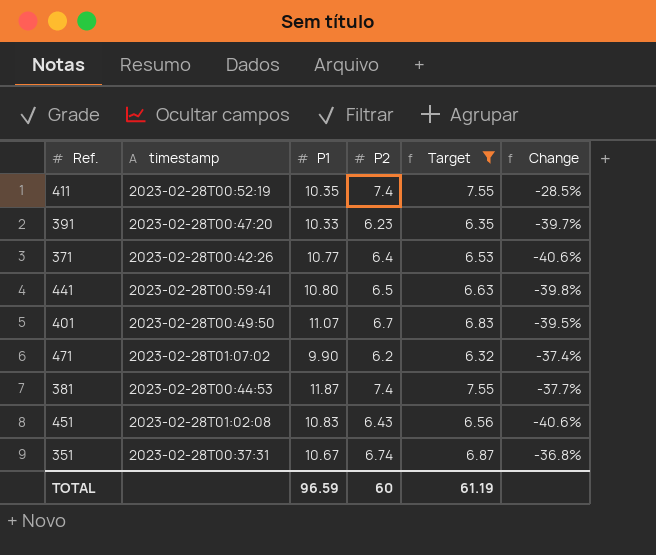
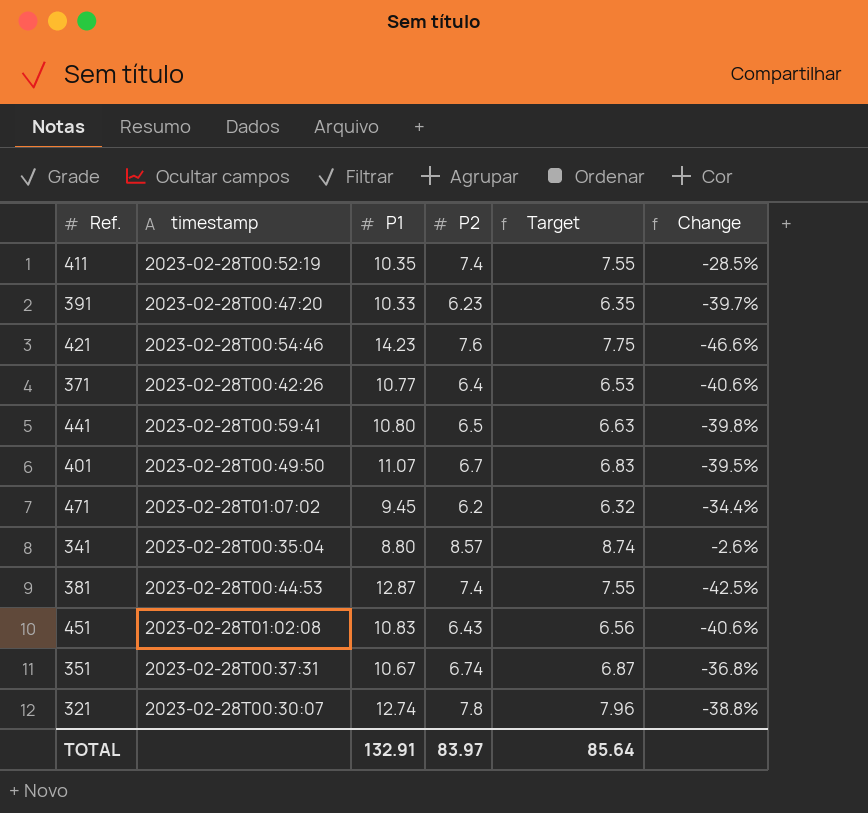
filter: Target <= 7.55 -> none
471 | P1: 9.90 -> 9.45
471 | Change: -37.4% -> -34.4%
381 | P1: 11.87 -> 12.87
381 | Change: -37.7% -> -42.5%
TOTAL | P1: 96.59 -> 132.91
TOTAL | P2: 60 -> 83.97
TOTAL | Target: 61.19 -> 85.64

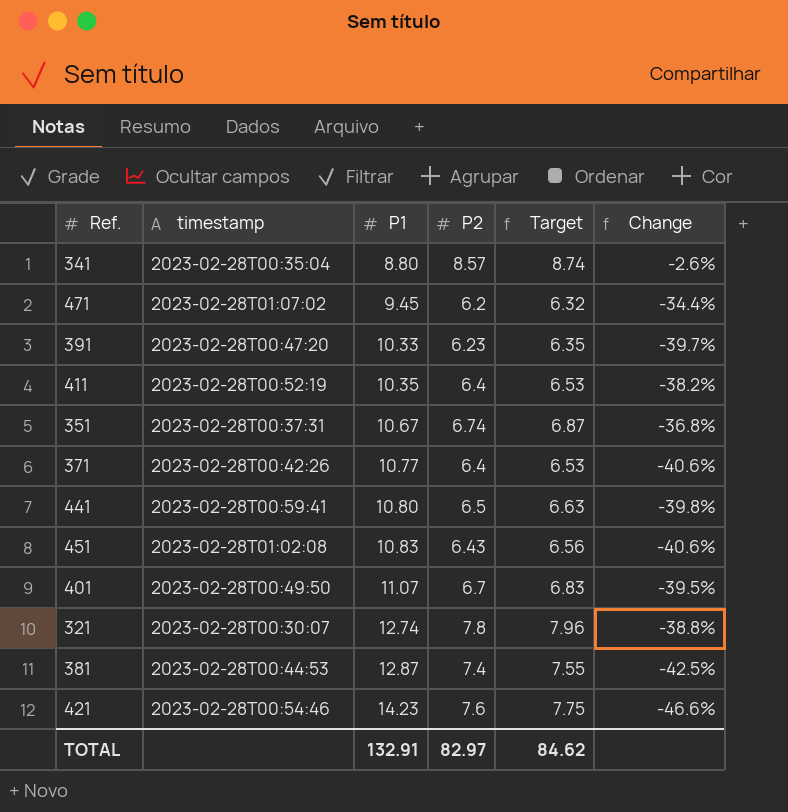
row order: none -> P1 ascending
411 | P2: 7.4 -> 6.4
411 | Target: 7.55 -> 6.53
411 | Change: -28.5% -> -38.2%
TOTAL | P2: 83.97 -> 82.97
TOTAL | Target: 85.64 -> 84.62

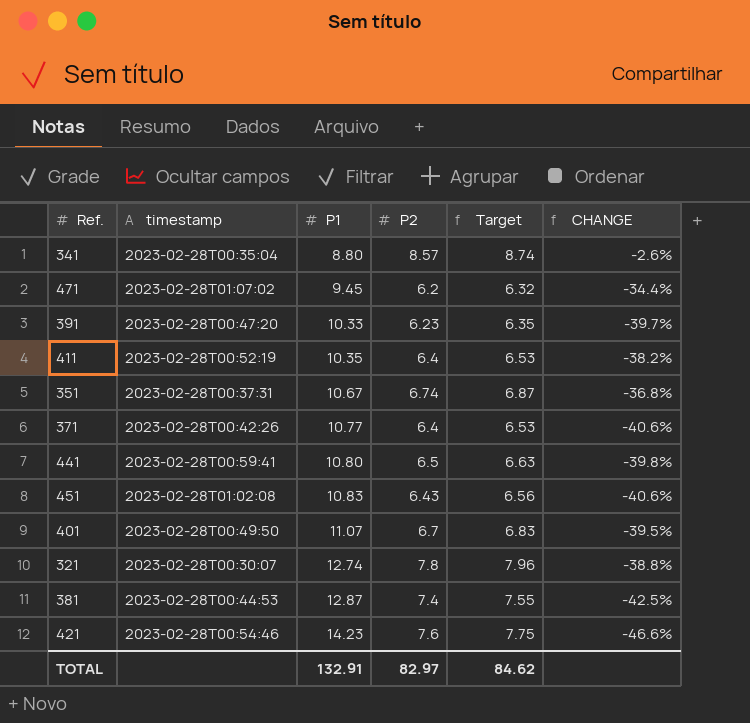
column name: Change -> CHANGE

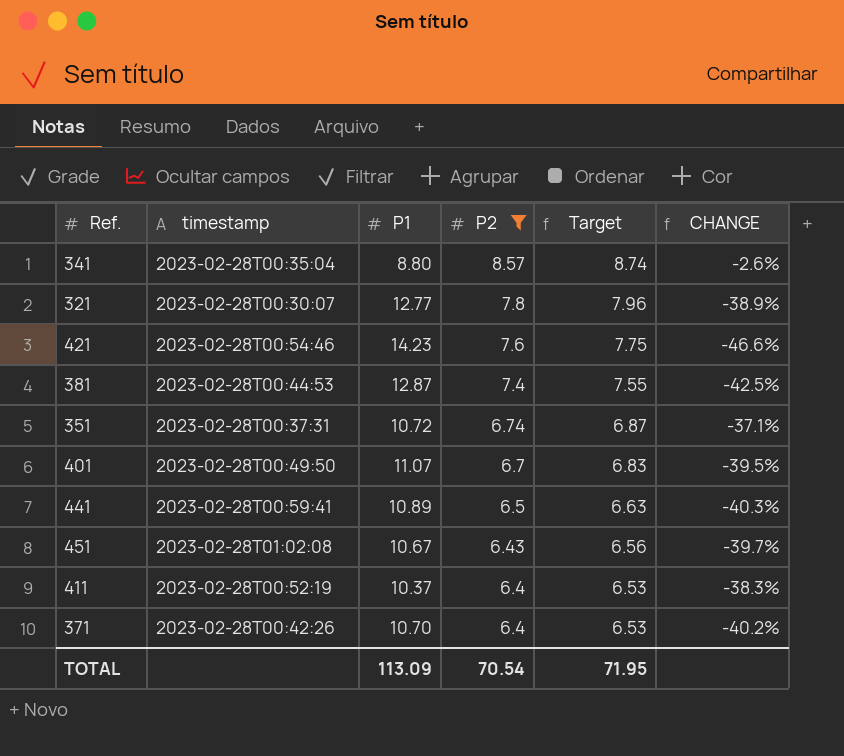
filter: none -> P2 >= 6.4
row order: P1 ascending -> P2 descending
321 | P1: 12.74 -> 12.77
321 | CHANGE: -38.8% -> -38.9%
351 | P1: 10.67 -> 10.72
351 | CHANGE: -36.8% -> -37.1%
441 | P1: 10.80 -> 10.89
441 | CHANGE: -39.8% -> -40.3%
451 | P1: 10.83 -> 10.67
451 | CHANGE: -40.6% -> -39.7%
411 | P1: 10.35 -> 10.37
411 | CHANGE: -38.2% -> -38.3%
371 | P1: 10.77 -> 10.70
371 | CHANGE: -40.6% -> -40.2%
TOTAL | P1: 132.91 -> 113.09
TOTAL | P2: 82.97 -> 70.54
TOTAL | Target: 84.62 -> 71.95

